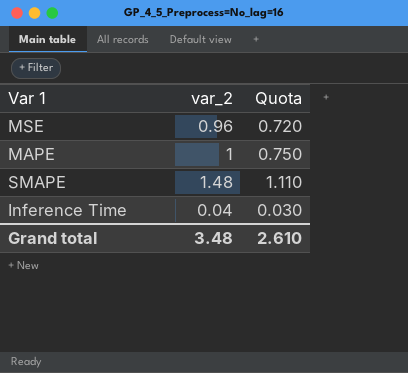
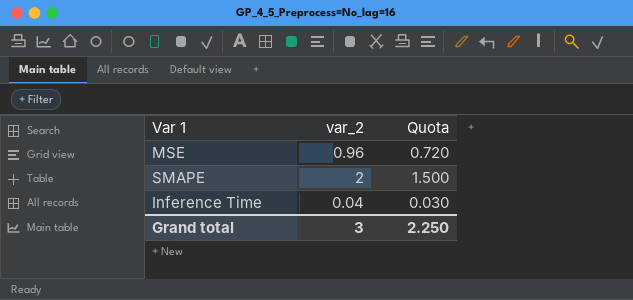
row MAPE: 1 | 0.750 -> none
SMAPE | var_2: 1.48 -> 2
SMAPE | Quota: 1.110 -> 1.500
Grand total | var_2: 3.48 -> 3
Grand total | Quota: 2.610 -> 2.250

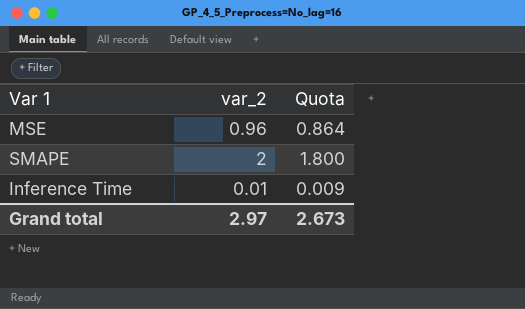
column Quota | formula: [var_2] * 0.75 -> [var_2] * 0.9
Inference Time | var_2: 0.04 -> 0.01
Grand total | var_2: 3 -> 2.97
Grand total | Quota: 2.250 -> 2.673

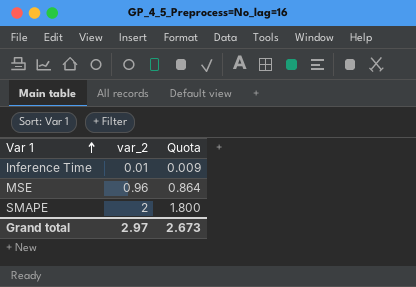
row order: none -> Var 1 ascending

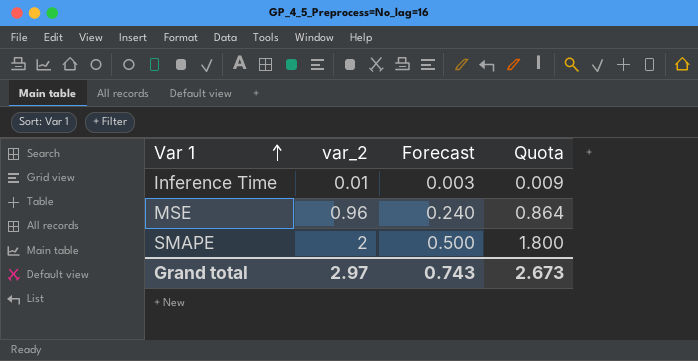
column Forecast | formula: none -> [var_2] * 0.25

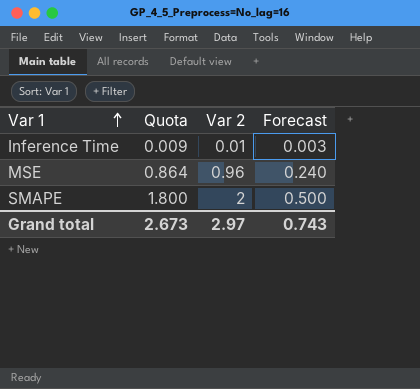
column Quota | position: 4 -> 2
column name: var_2 -> Var 2

